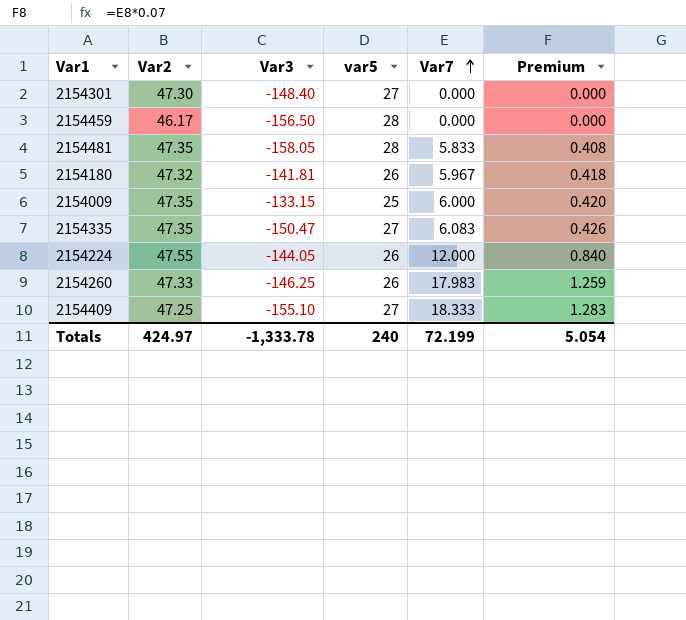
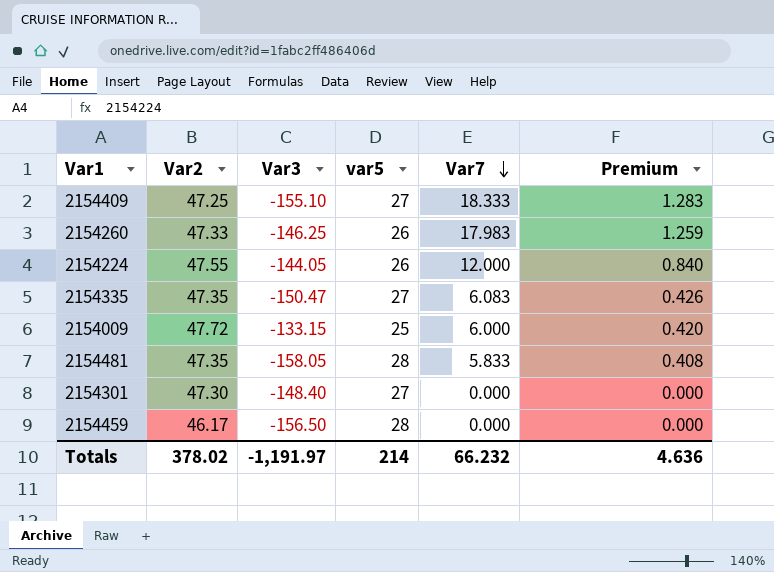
row order: Var7 ascending -> Var7 descending
row 2154180: 47.32 | -141.81 | 26 | 5.967 | 0.418 -> none
2154009 | Var2: 47.35 -> 47.72
Totals | Var2: 424.97 -> 378.02
Totals | Var3: -1,333.78 -> -1,191.97
Totals | var5: 240 -> 214
Totals | Var7: 72.199 -> 66.232
Totals | Premium: 5.054 -> 4.636

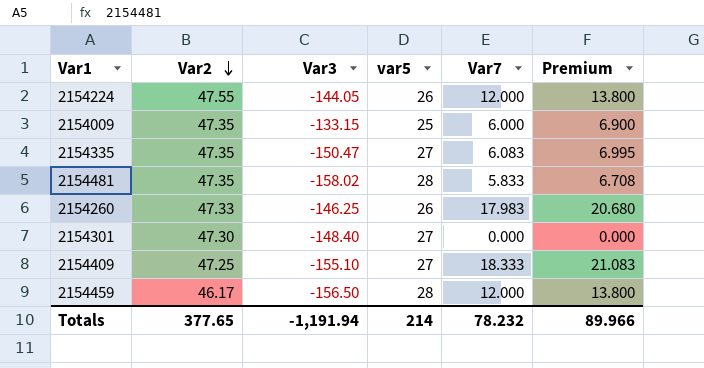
row order: Var7 descending -> Var2 descending
column Premium | formula: [Var7] * 0.07 -> [Var7] * 1.15
2154009 | Var2: 47.72 -> 47.35
2154481 | Var3: -158.05 -> -158.02
2154459 | Var7: 0.000 -> 12.000
Totals | Var2: 378.02 -> 377.65
Totals | Var3: -1,191.97 -> -1,191.94
Totals | Var7: 66.232 -> 78.232
Totals | Premium: 4.636 -> 89.966

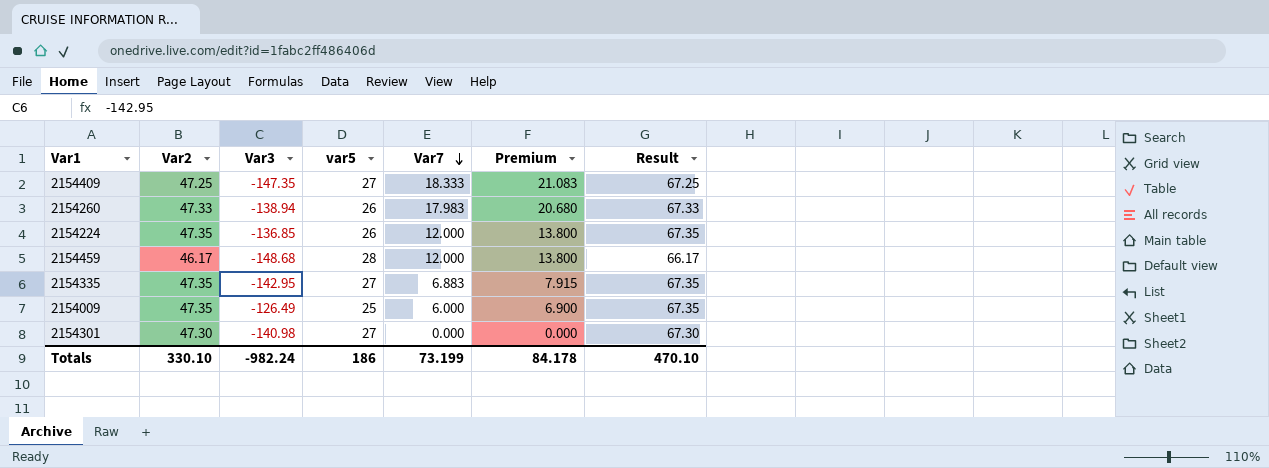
row order: Var2 descending -> Var7 descending
column Result | formula: none -> [Var2] + 20
row 2154481: 47.35 | -158.02 | 28 | 5.833 | 6.708 -> none
2154409 | Var3: -155.10 -> -147.35
2154260 | Var3: -146.25 -> -138.94
2154224 | Var2: 47.55 -> 47.35
2154224 | Var3: -144.05 -> -136.85
2154459 | Var3: -156.50 -> -148.68
2154335 | Var3: -150.47 -> -142.95
2154335 | Var7: 6.083 -> 6.883
2154335 | Premium: 6.995 -> 7.915
2154009 | Var3: -133.15 -> -126.49
2154301 | Var3: -148.40 -> -140.98
Totals | Var2: 377.65 -> 330.10
Totals | Var3: -1,191.94 -> -982.24
Totals | var5: 214 -> 186
Totals | Var7: 78.232 -> 73.199
Totals | Premium: 89.966 -> 84.178

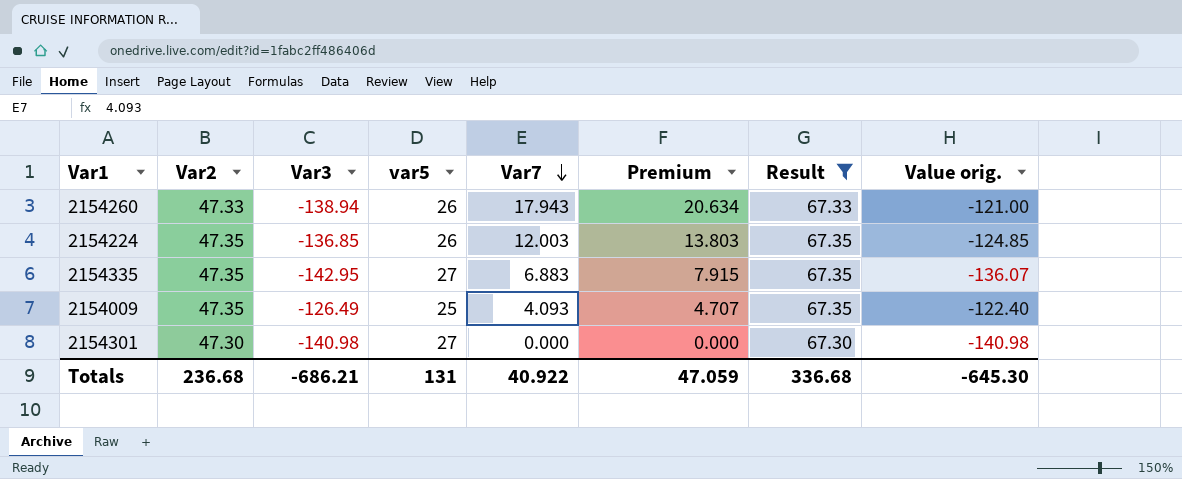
filter: none -> Result >= 67.30
column Value orig. | formula: none -> [Var3] + [Var7]
2154260 | Var7: 17.983 -> 17.943
2154260 | Premium: 20.680 -> 20.634
2154224 | Var7: 12.000 -> 12.003
2154224 | Premium: 13.800 -> 13.803
2154009 | Var7: 6.000 -> 4.093
2154009 | Premium: 6.900 -> 4.707
Totals | Var2: 330.10 -> 236.68
Totals | Var3: -982.24 -> -686.21
Totals | var5: 186 -> 131
Totals | Var7: 73.199 -> 40.922
Totals | Premium: 84.178 -> 47.059
Totals | Result: 470.10 -> 336.68

